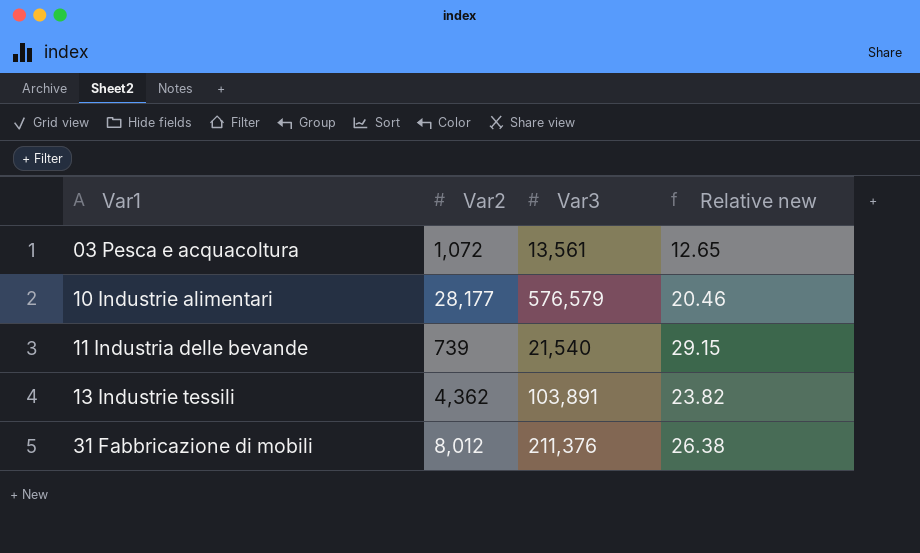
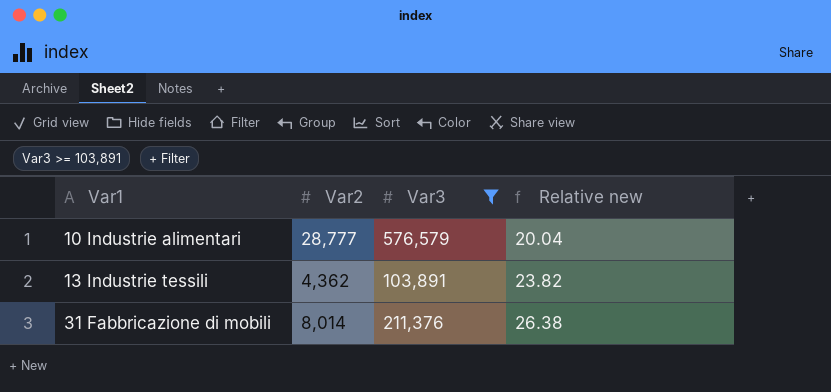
filter: none -> Var3 >= 103,891
10 Industrie alimentari | Var2: 28,177 -> 28,777
10 Industrie alimentari | Relative new: 20.46 -> 20.04
31 Fabbricazione di mobili | Var2: 8,012 -> 8,014

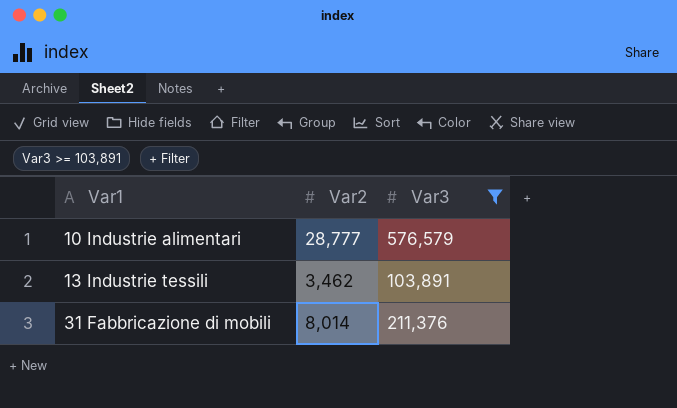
column Relative new | formula: [Var3] / [Var2] -> none
13 Industrie tessili | Var2: 4,362 -> 3,462

